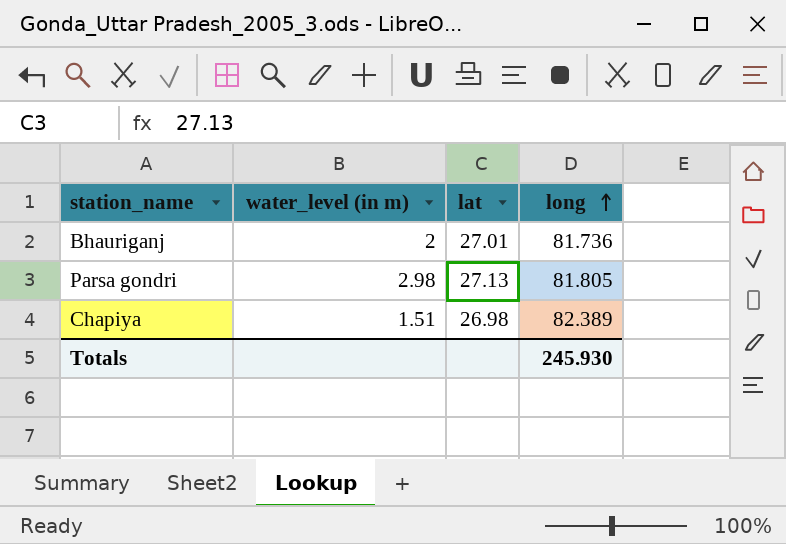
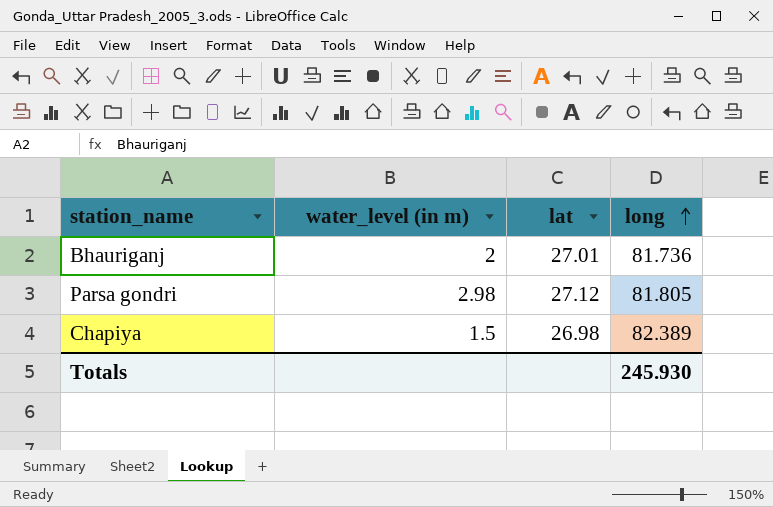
Parsa gondri | lat: 27.13 -> 27.12
Chapiya | water_level (in m): 1.51 -> 1.5

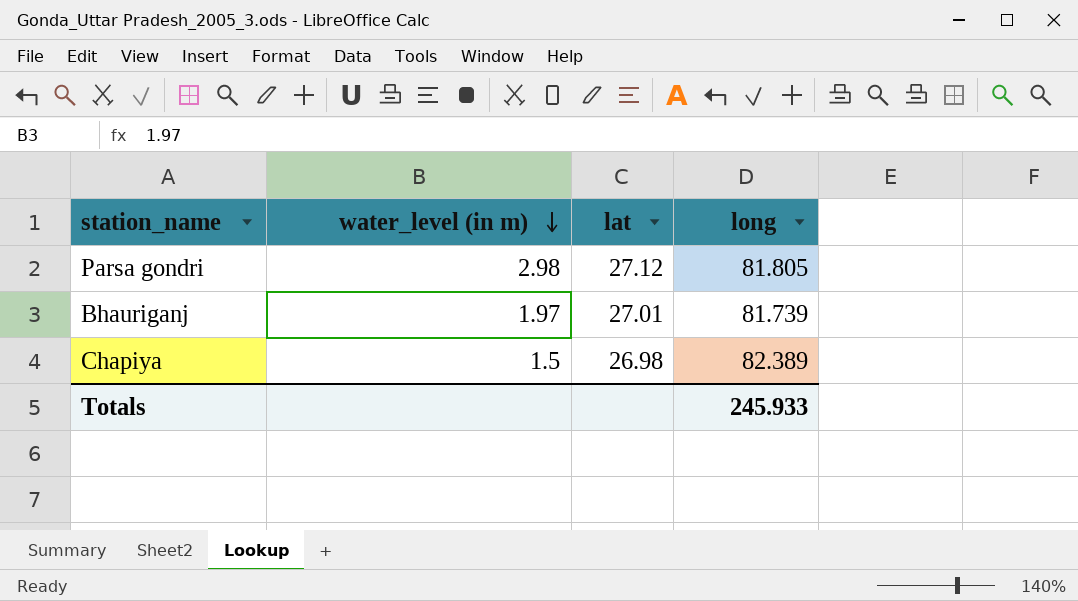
row order: long ascending -> water_level (in m) descending
Bhauriganj | water_level (in m): 2 -> 1.97
Bhauriganj | long: 81.736 -> 81.739
Totals | long: 245.930 -> 245.933

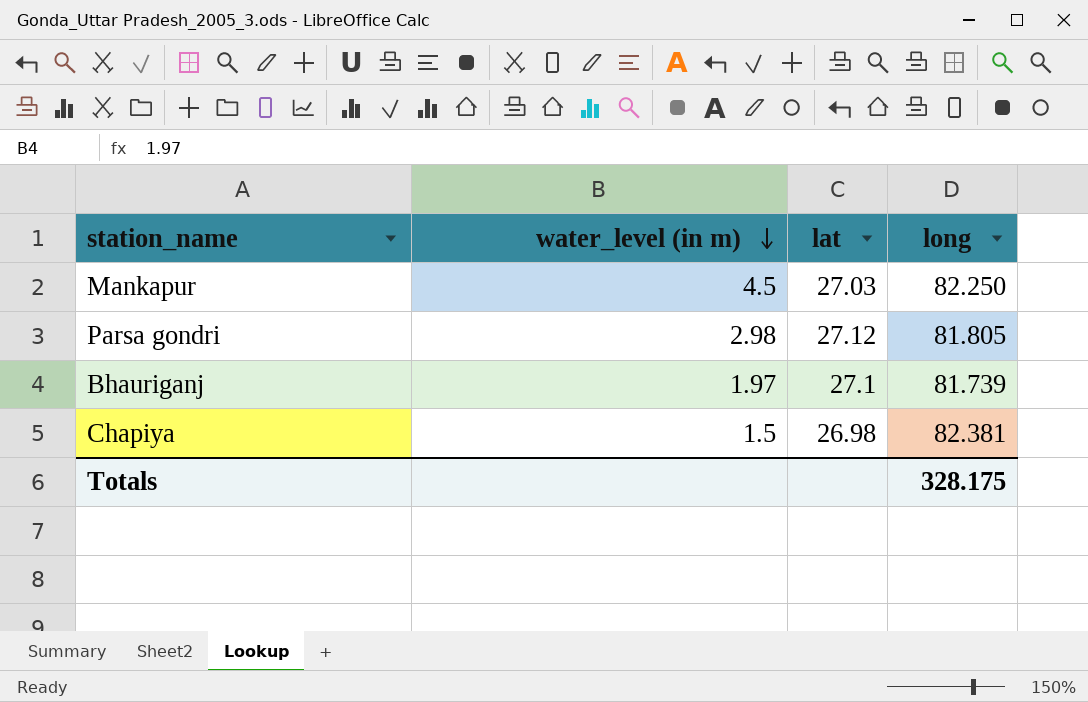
row Mankapur: none -> 4.5 | 27.03 | 82.250
Bhauriganj | lat: 27.01 -> 27.1
Chapiya | long: 82.389 -> 82.381
Totals | long: 245.933 -> 328.175

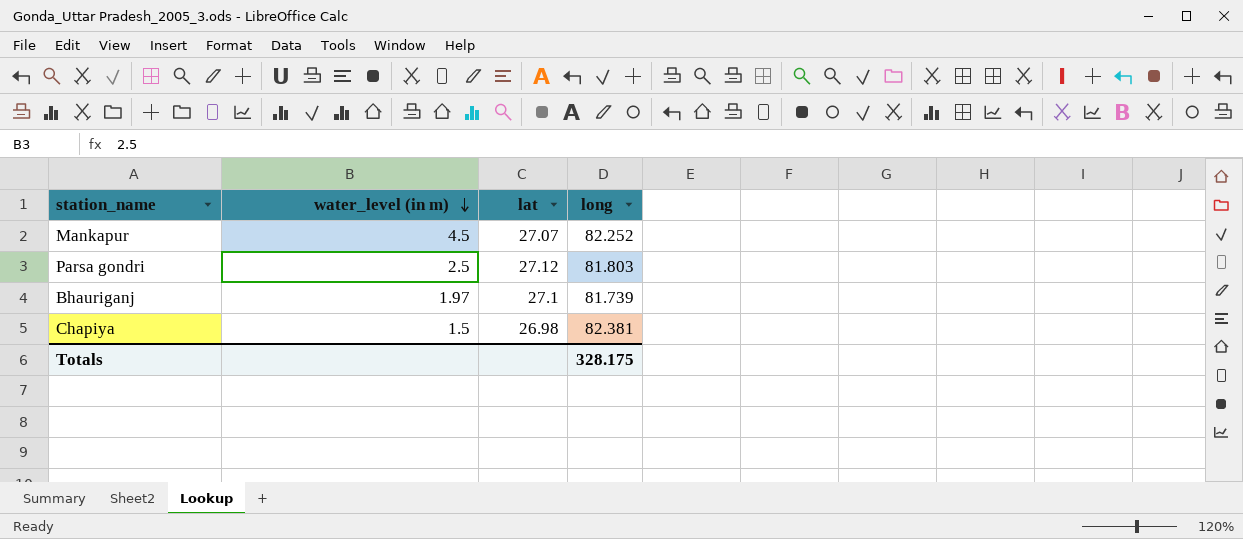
Mankapur | lat: 27.03 -> 27.07
Mankapur | long: 82.250 -> 82.252
Parsa gondri | water_level (in m): 2.98 -> 2.5
Parsa gondri | long: 81.805 -> 81.803

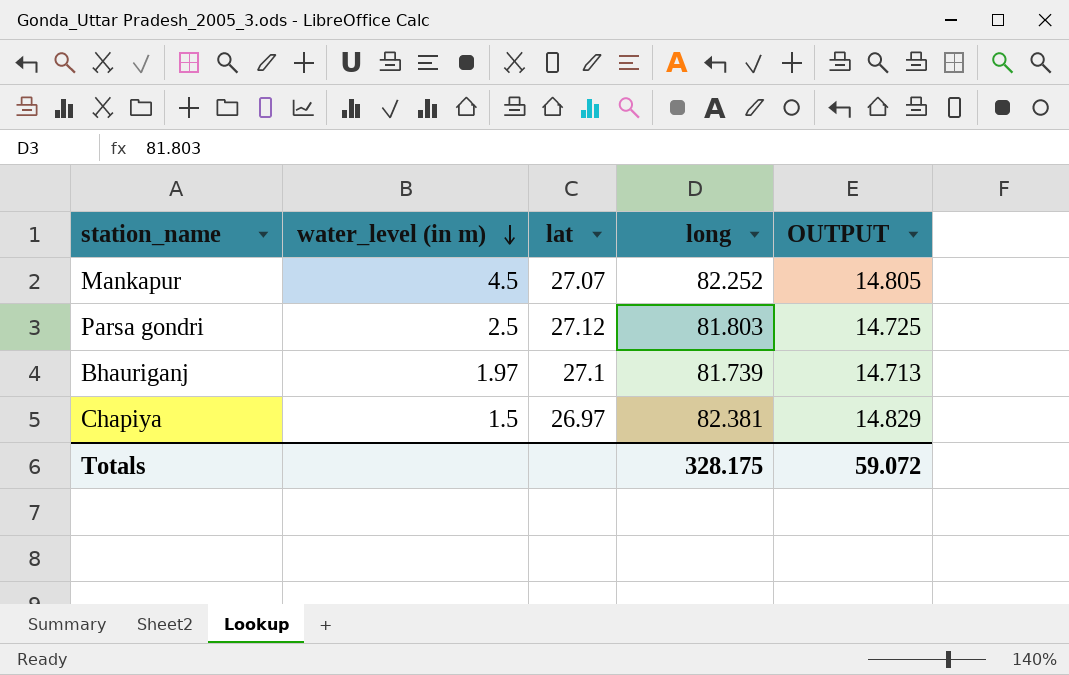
column OUTPUT | formula: none -> [long] * 0.18
Chapiya | lat: 26.98 -> 26.97

